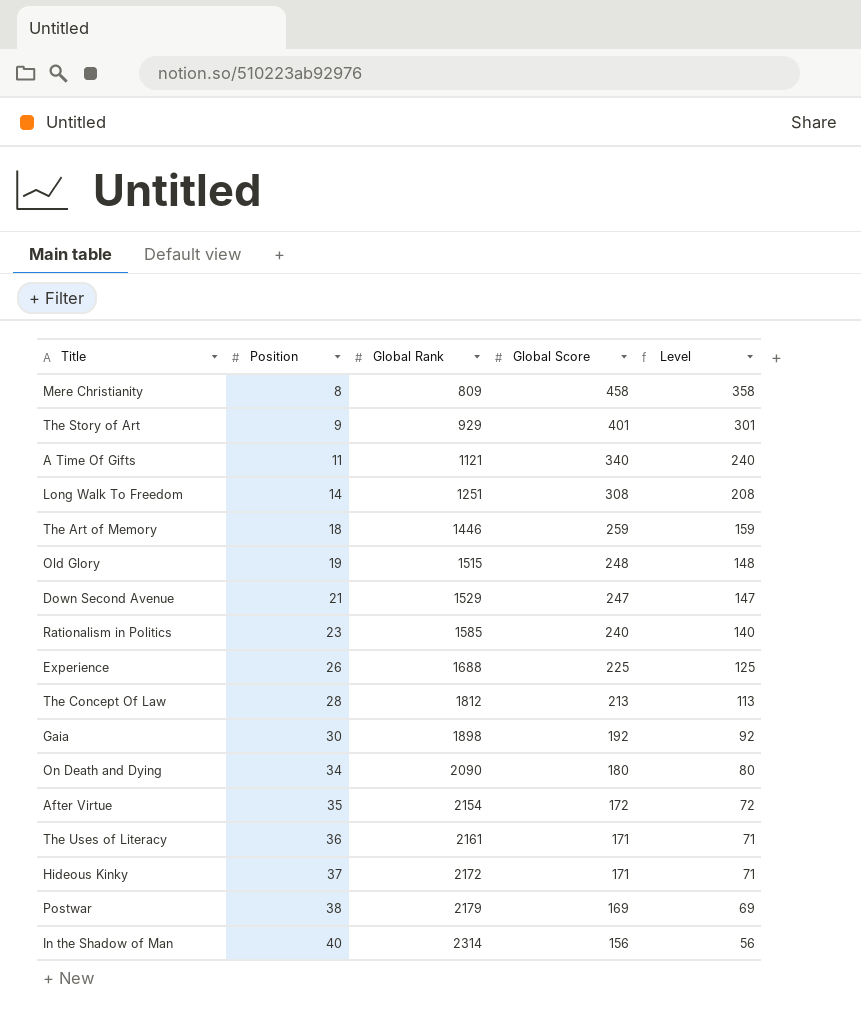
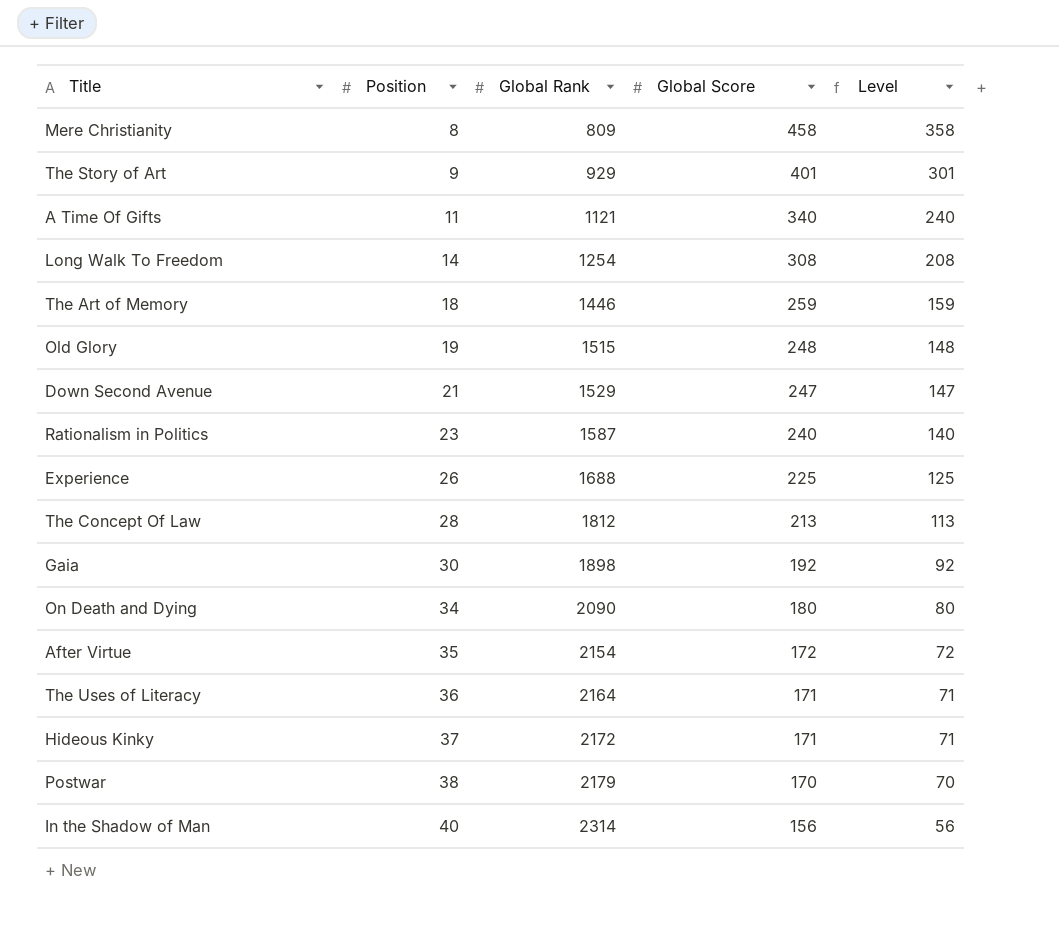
Long Walk To Freedom | Global Rank: 1251 -> 1254
Rationalism in Politics | Global Rank: 1585 -> 1587
The Uses of Literacy | Global Rank: 2161 -> 2164
Postwar | Global Score: 169 -> 170
Postwar | Level: 69 -> 70

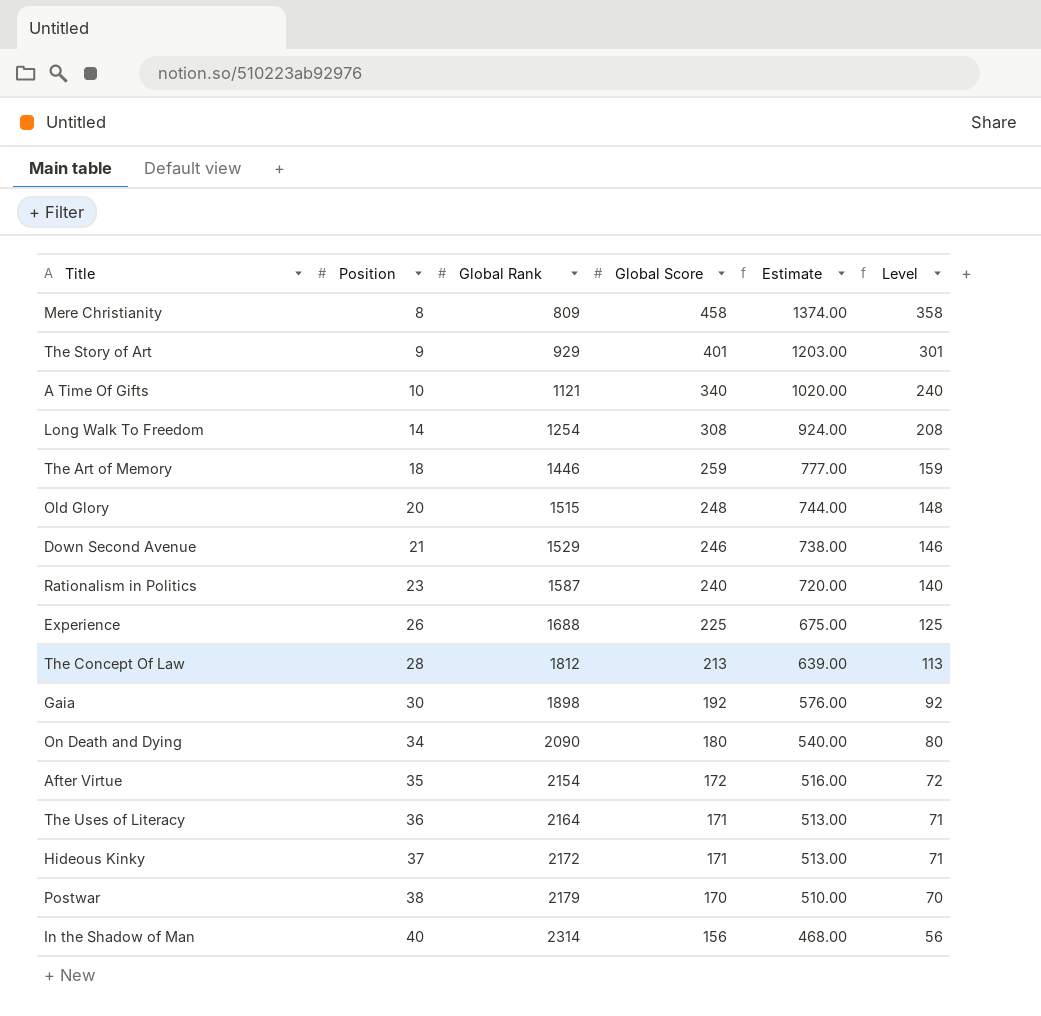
column Estimate | formula: none -> [Global Score] * 3
A Time Of Gifts | Position: 11 -> 10
Old Glory | Position: 19 -> 20
Down Second Avenue | Global Score: 247 -> 246
Down Second Avenue | Level: 147 -> 146

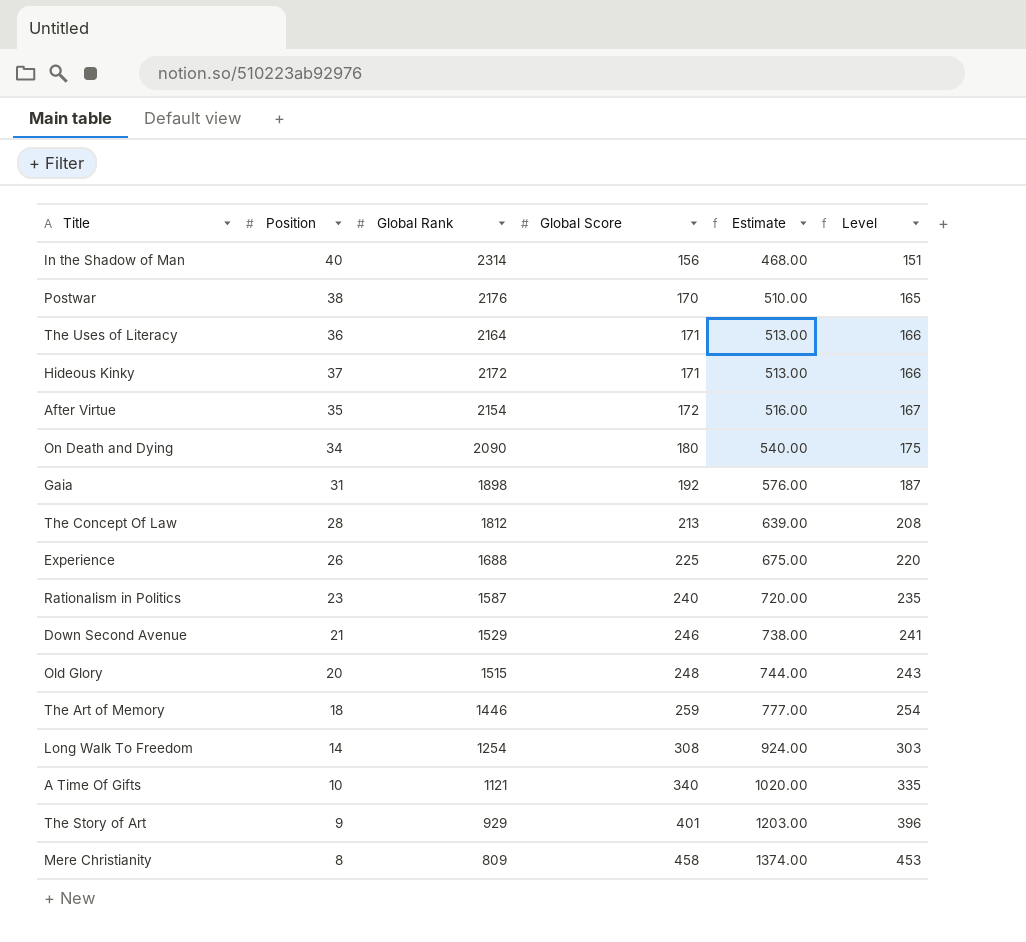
row order: Position ascending -> Global Score ascending
column Level | formula: [Global Score] - 100 -> [Global Score] - 5
Postwar | Global Rank: 2179 -> 2176
Gaia | Position: 30 -> 31

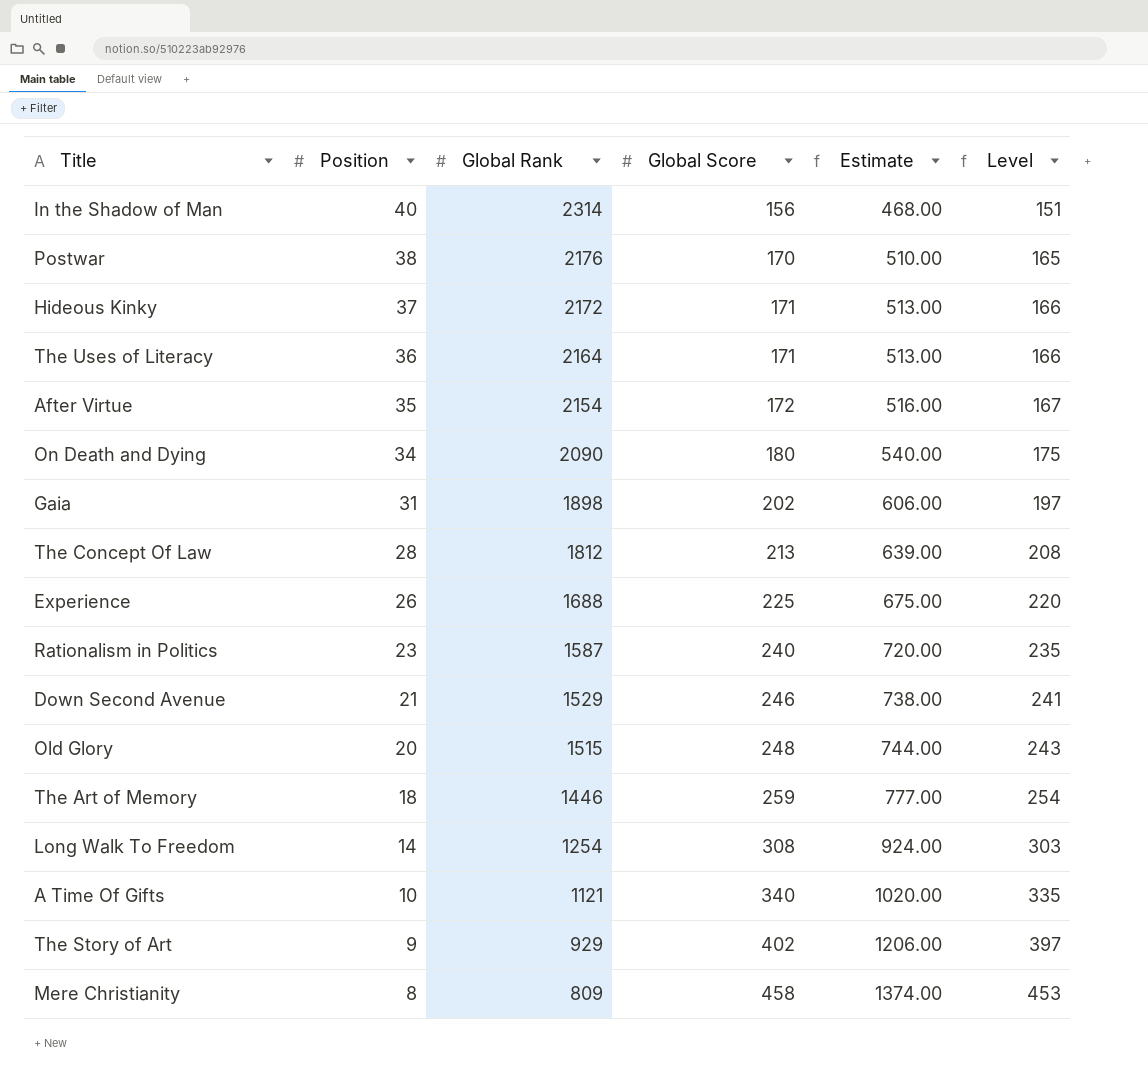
row order: Global Score ascending -> Position descending
Gaia | Global Score: 192 -> 202
Gaia | Estimate: 576.00 -> 606.00
Gaia | Level: 187 -> 197
The Story of Art | Global Score: 401 -> 402
The Story of Art | Estimate: 1203.00 -> 1206.00
The Story of Art | Level: 396 -> 397

